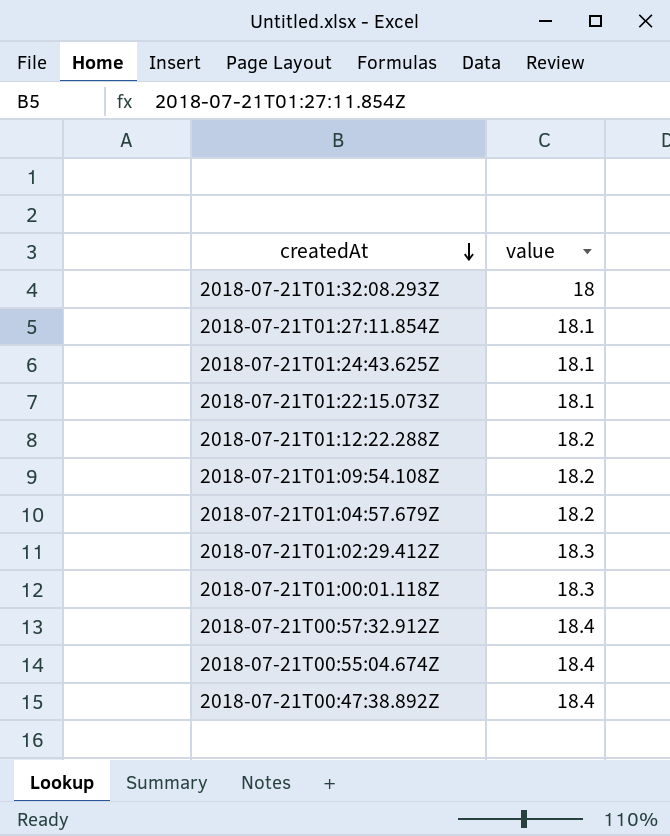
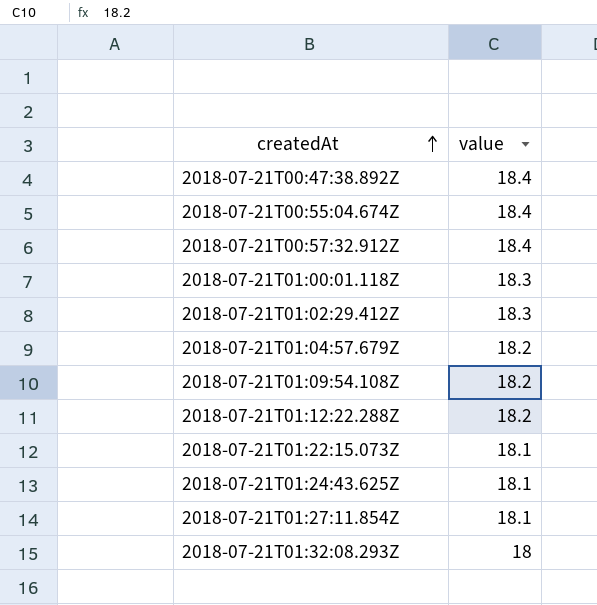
row order: createdAt descending -> createdAt ascending

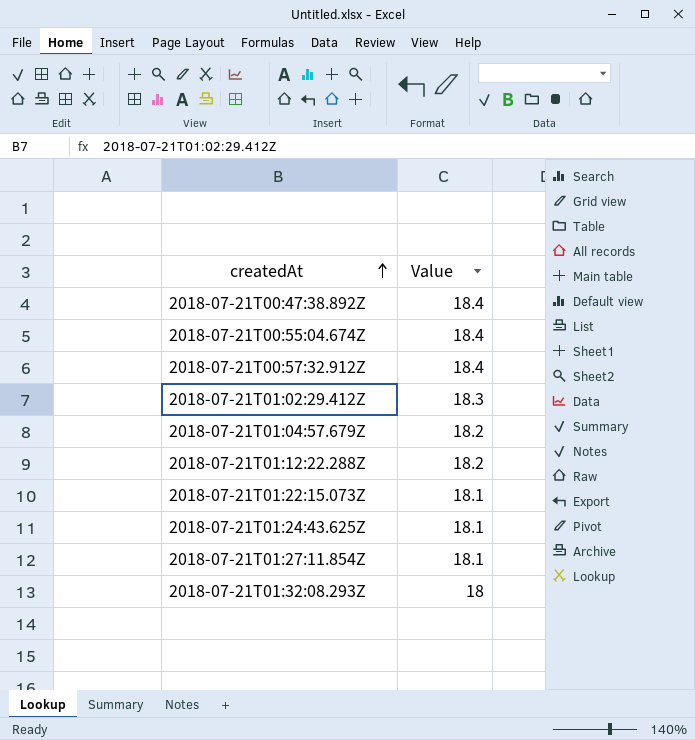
column name: value -> Value
row 2018-07-21T01:00:01.118Z: 18.3 -> none
row 2018-07-21T01:09:54.108Z: 18.2 -> none

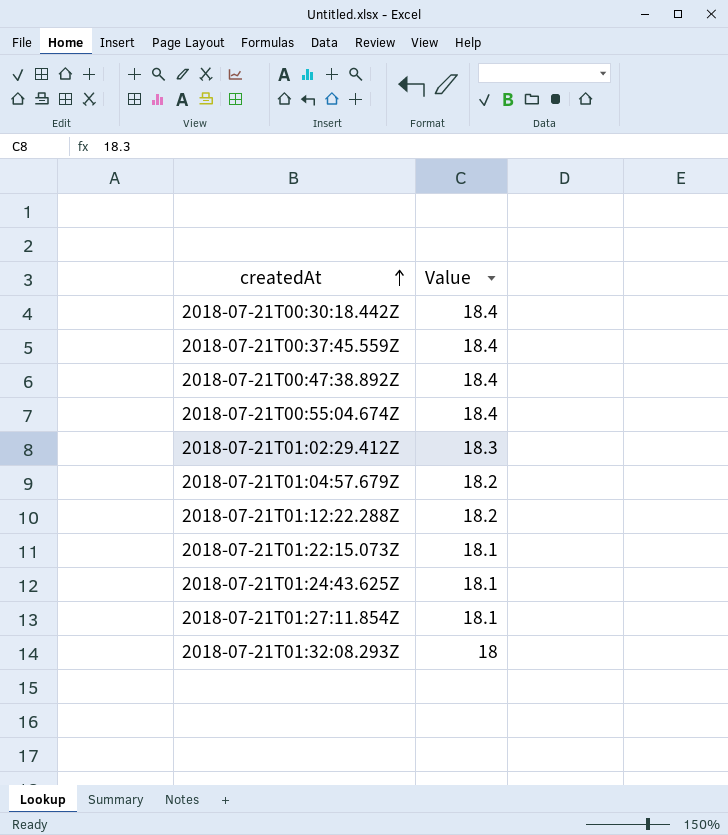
row 2018-07-21T00:57:32.912Z: 18.4 -> none
row 2018-07-21T00:30:18.442Z: none -> 18.4
row 2018-07-21T00:37:45.559Z: none -> 18.4

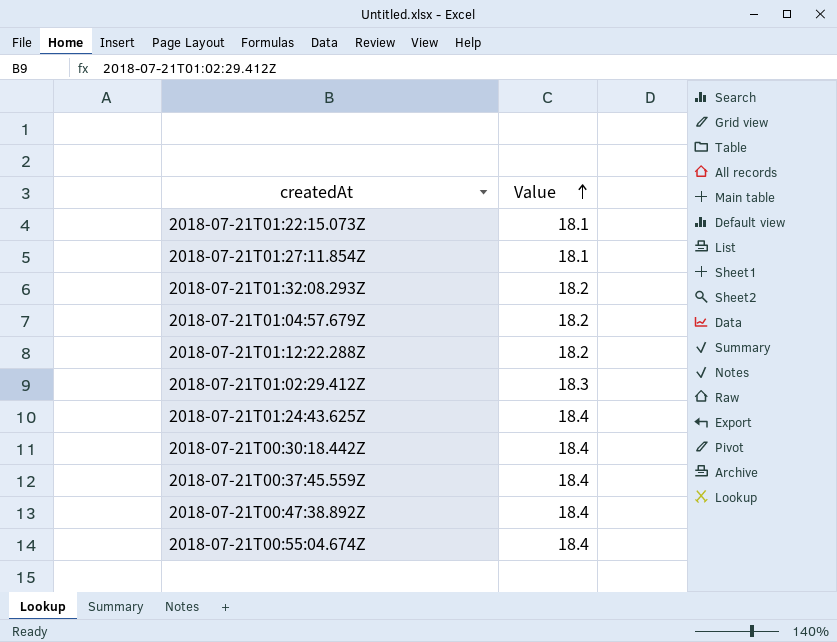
row order: createdAt ascending -> Value ascending
2018-07-21T01:32:08.293Z | Value: 18 -> 18.2
2018-07-21T01:24:43.625Z | Value: 18.1 -> 18.4

